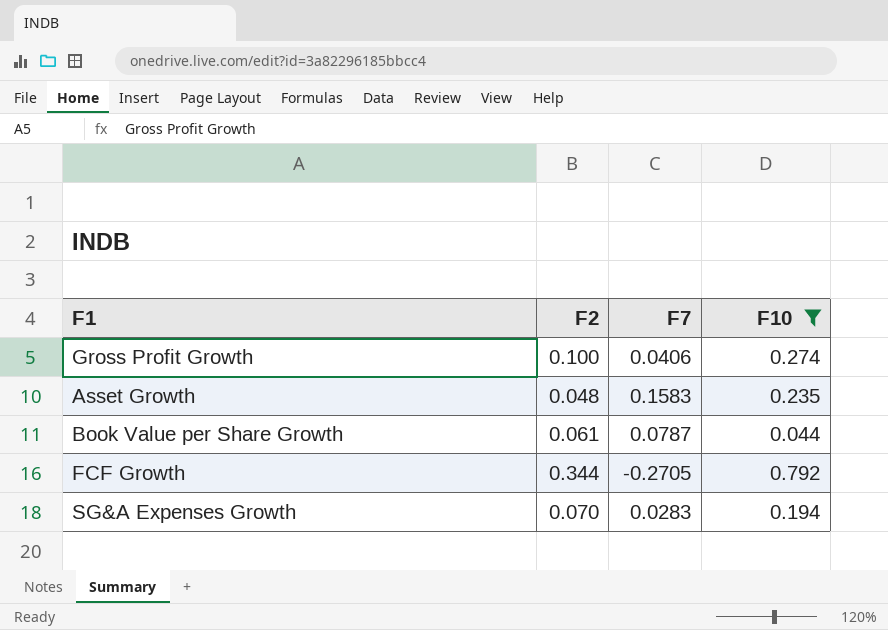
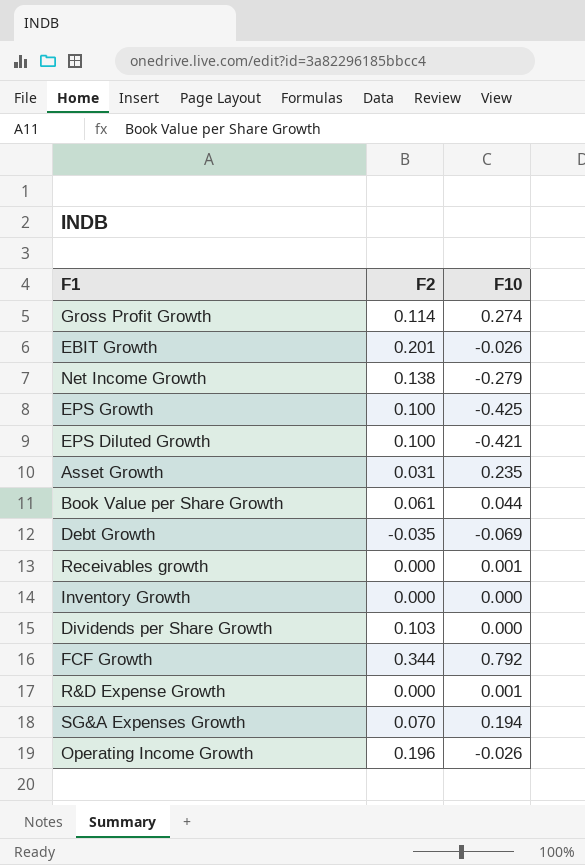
filter: F10 >= 0.044 -> none
column F7 | position: 3 -> none
Gross Profit Growth | F2: 0.100 -> 0.114
Asset Growth | F2: 0.048 -> 0.031

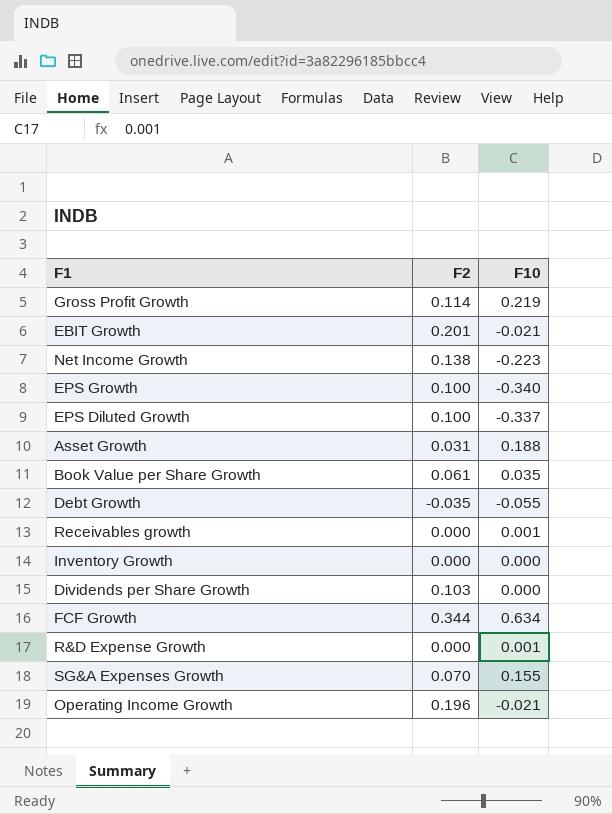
Gross Profit Growth | F10: 0.274 -> 0.219
EBIT Growth | F10: -0.026 -> -0.021
Net Income Growth | F10: -0.279 -> -0.223
EPS Growth | F10: -0.425 -> -0.340
EPS Diluted Growth | F10: -0.421 -> -0.337
Asset Growth | F10: 0.235 -> 0.188
Book Value per Share Growth | F10: 0.044 -> 0.035
Debt Growth | F10: -0.069 -> -0.055
FCF Growth | F10: 0.792 -> 0.634
SG&A Expenses Growth | F10: 0.194 -> 0.155
Operating Income Growth | F10: -0.026 -> -0.021

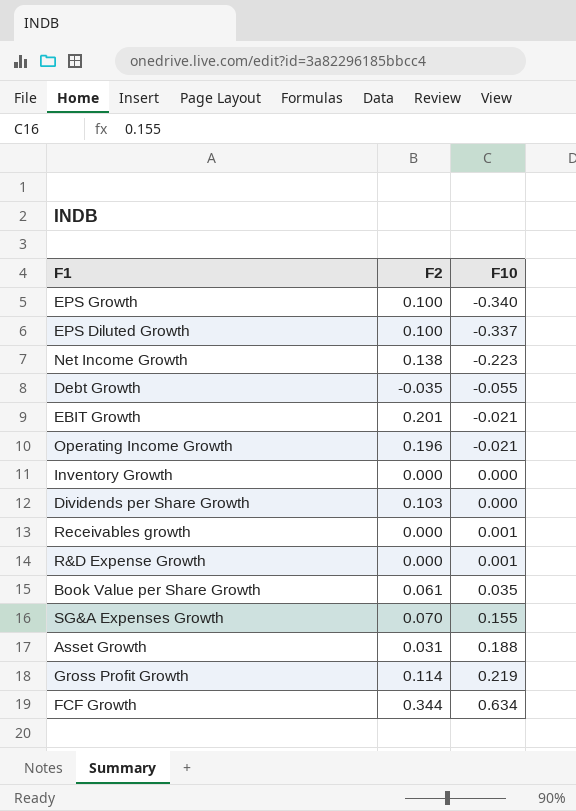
row order: none -> F10 ascending

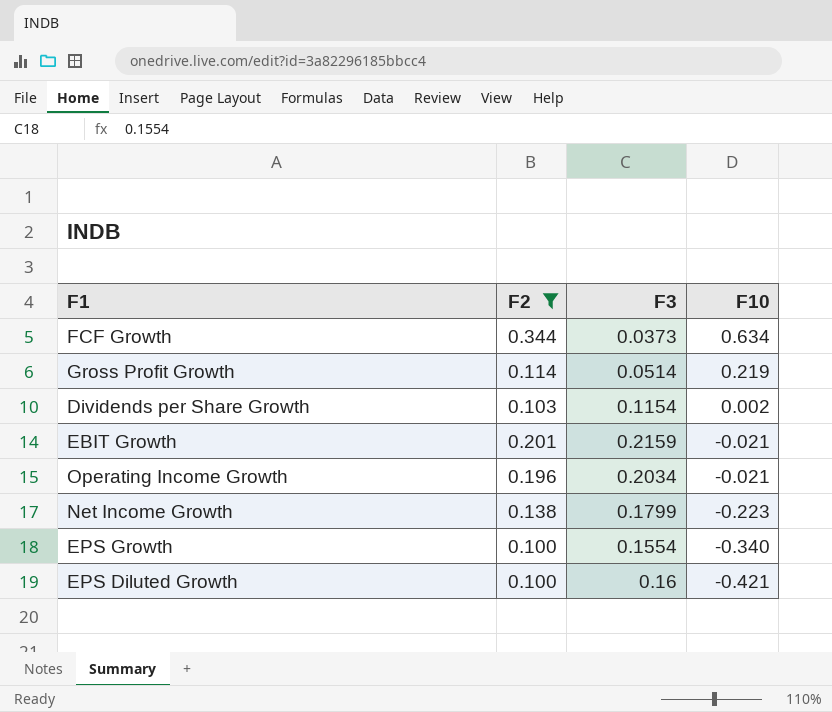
filter: none -> F2 >= 0.100
row order: F10 ascending -> F10 descending
column F3 | position: none -> 3
Dividends per Share Growth | F10: 0.000 -> 0.002
EPS Diluted Growth | F10: -0.337 -> -0.421

